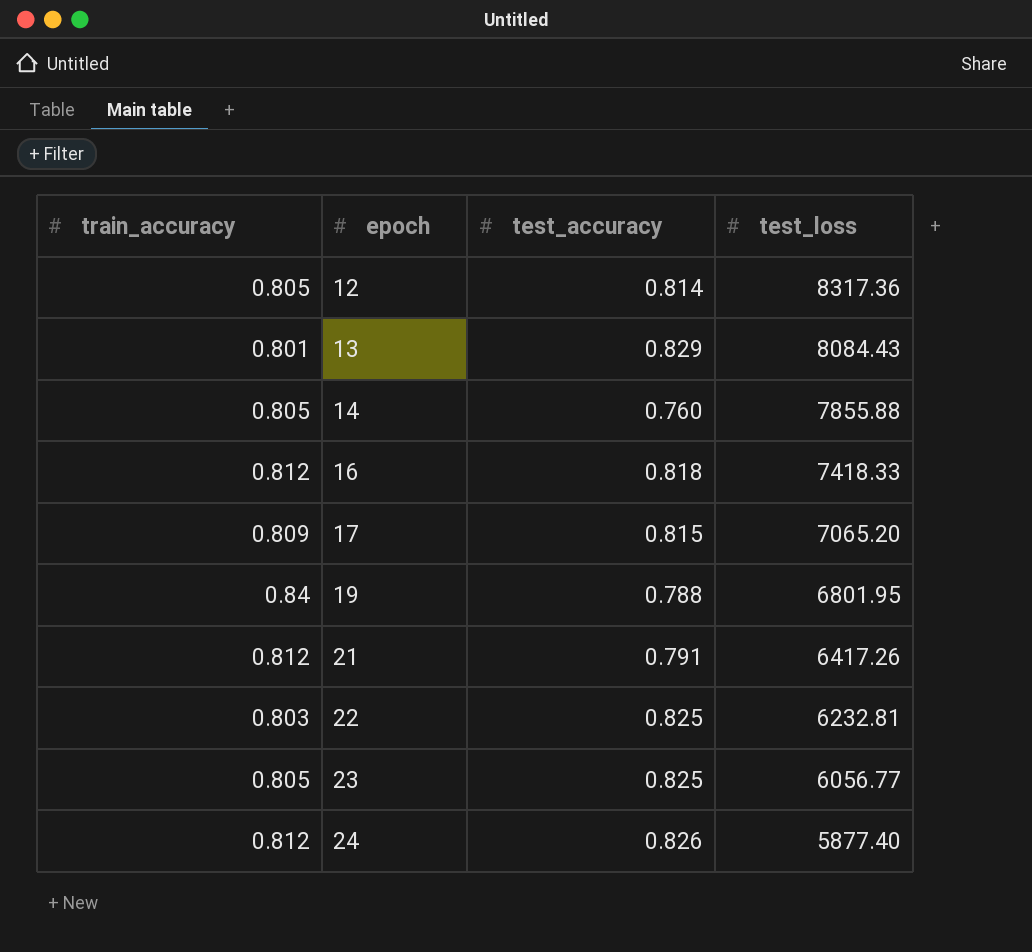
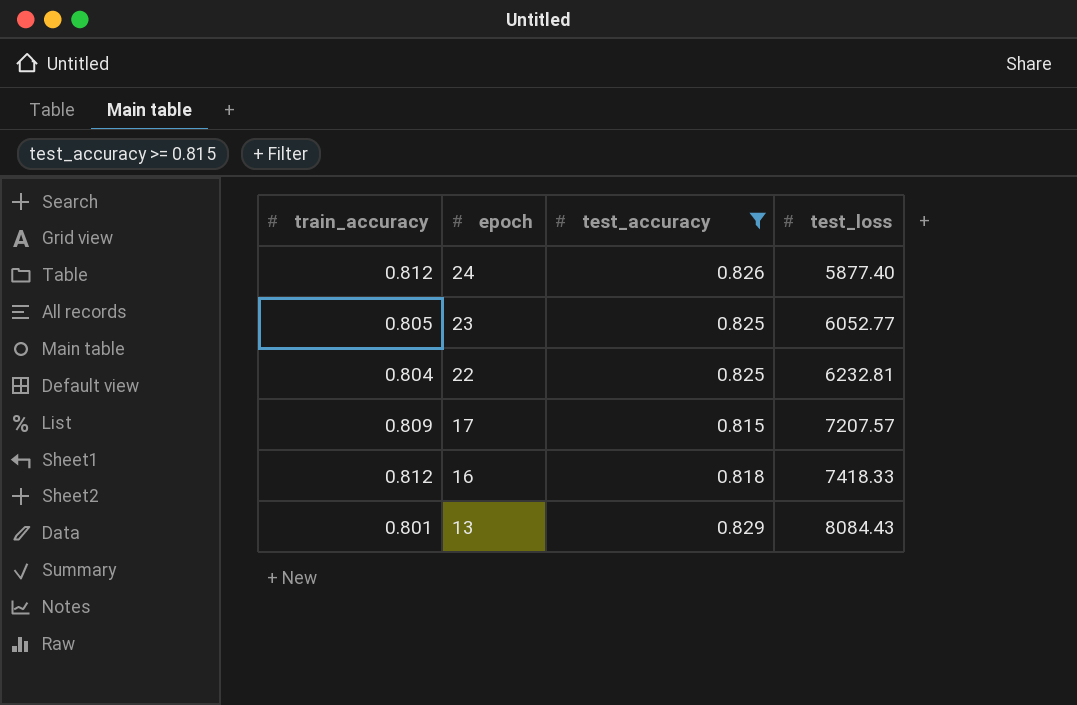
filter: none -> test_accuracy >= 0.815
row order: epoch ascending -> epoch descending
23 | test_loss: 6056.77 -> 6052.77
22 | train_accuracy: 0.803 -> 0.804
17 | test_loss: 7065.20 -> 7207.57

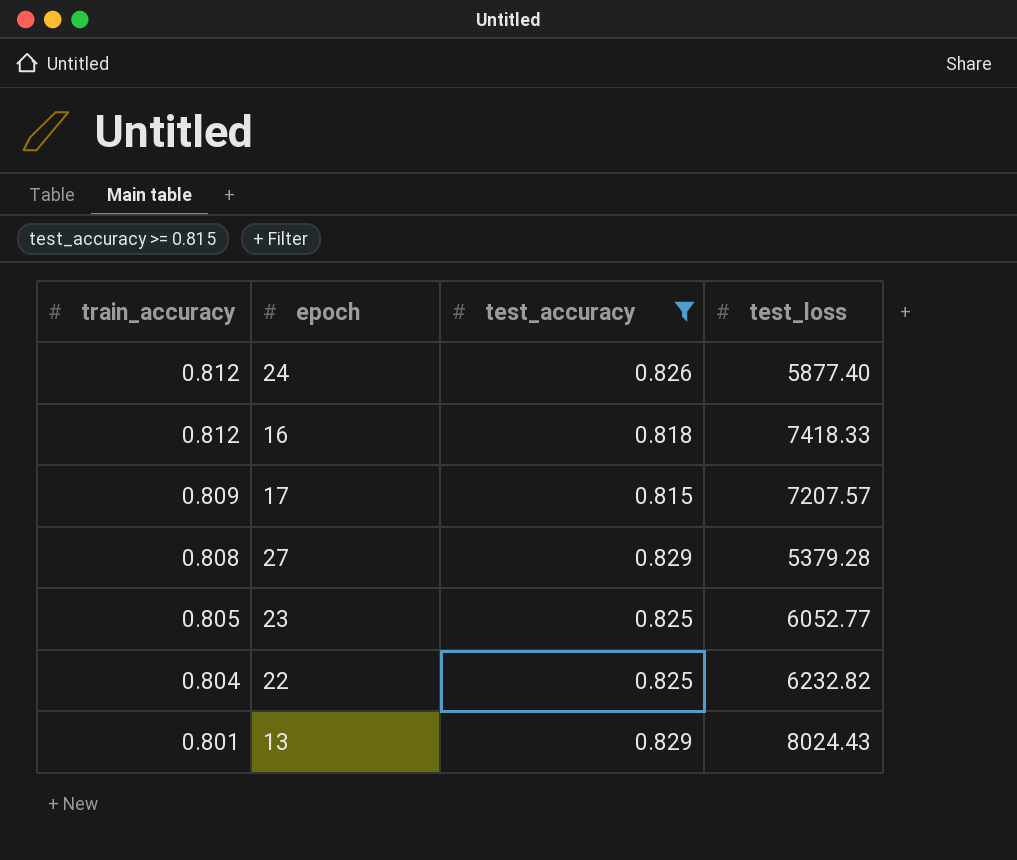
row order: epoch descending -> train_accuracy descending
row 27: none -> 0.808 | 0.829 | 5379.28
22 | test_loss: 6232.81 -> 6232.82
13 | test_loss: 8084.43 -> 8024.43

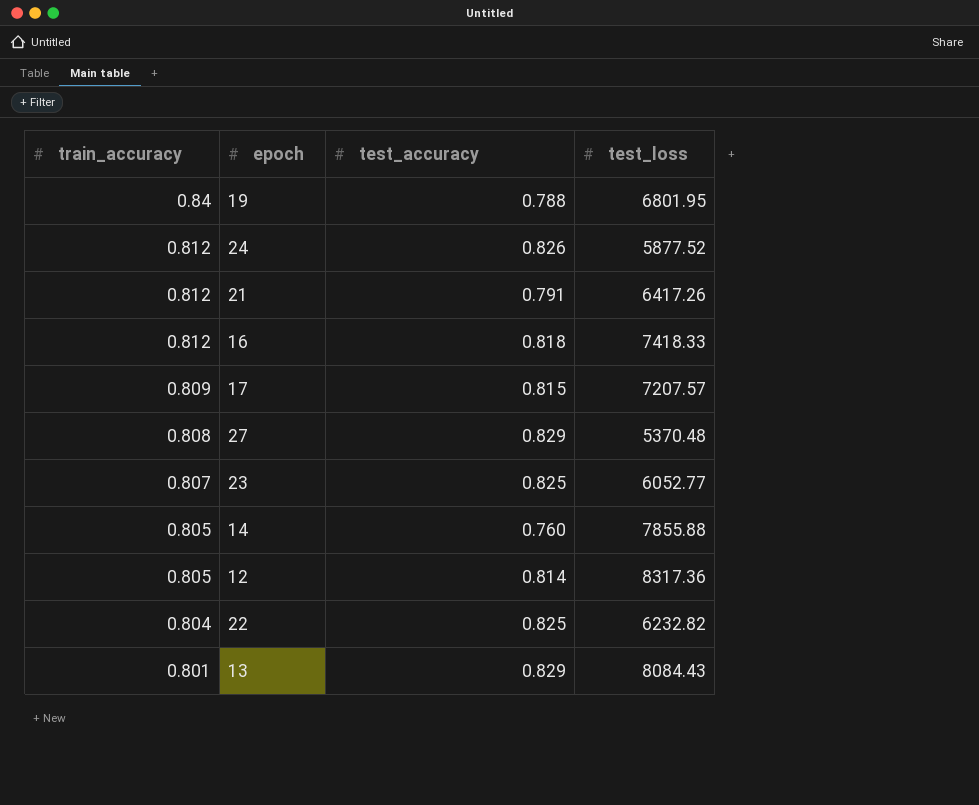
filter: test_accuracy >= 0.815 -> none
24 | test_loss: 5877.40 -> 5877.52
27 | test_loss: 5379.28 -> 5370.48
23 | train_accuracy: 0.805 -> 0.807
13 | test_loss: 8024.43 -> 8084.43

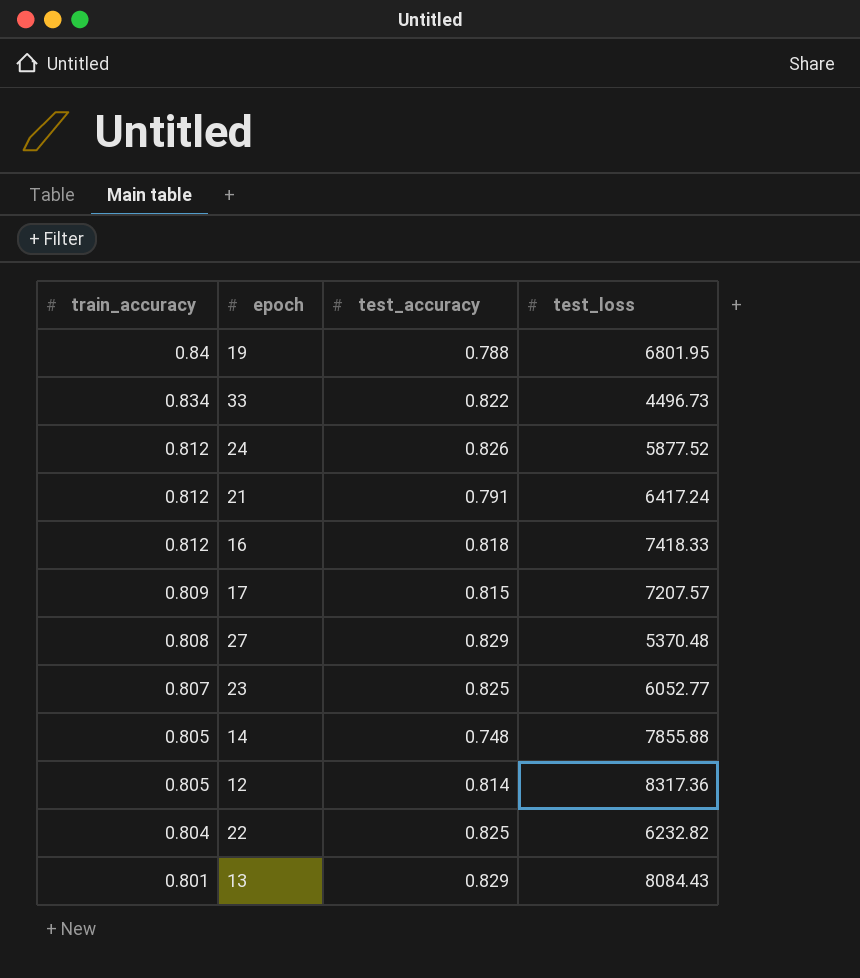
row 33: none -> 0.834 | 0.822 | 4496.73
21 | test_loss: 6417.26 -> 6417.24
14 | test_accuracy: 0.760 -> 0.748

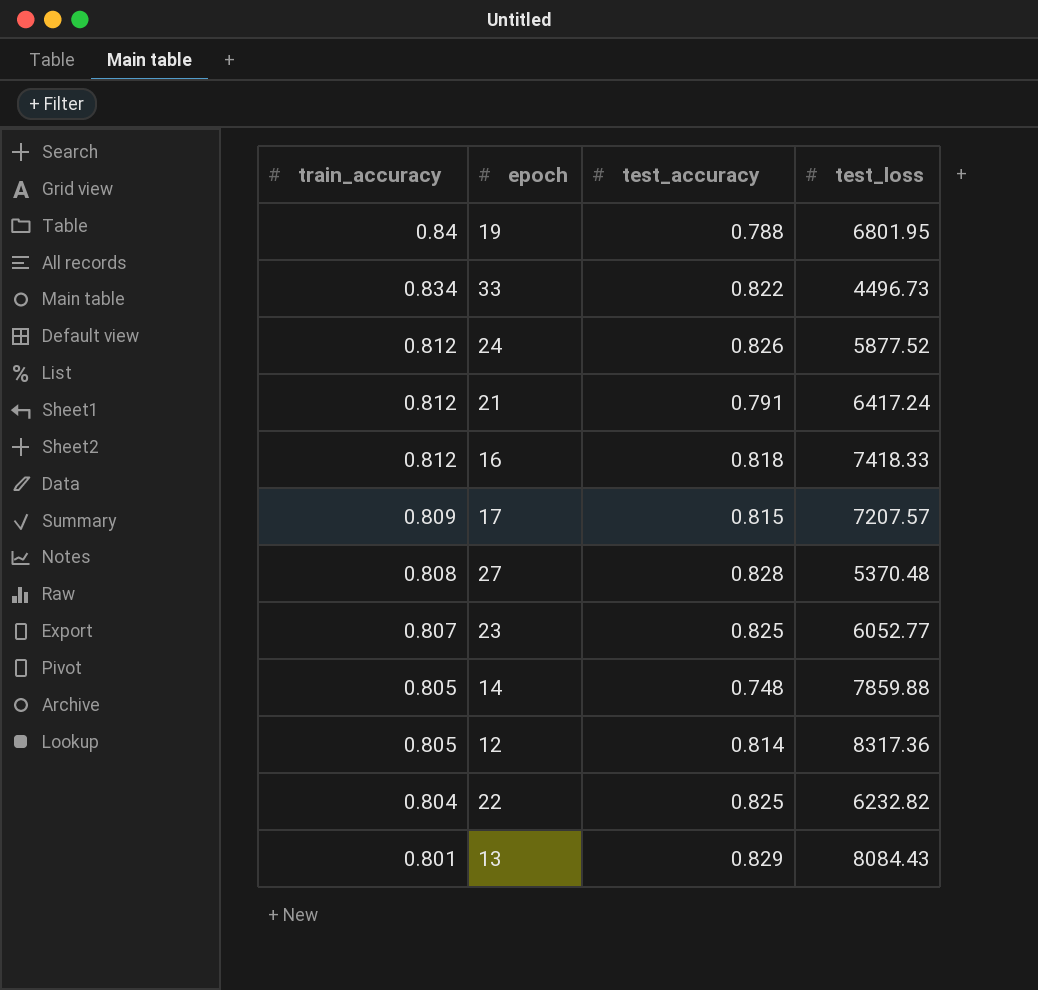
27 | test_accuracy: 0.829 -> 0.828
14 | test_loss: 7855.88 -> 7859.88

